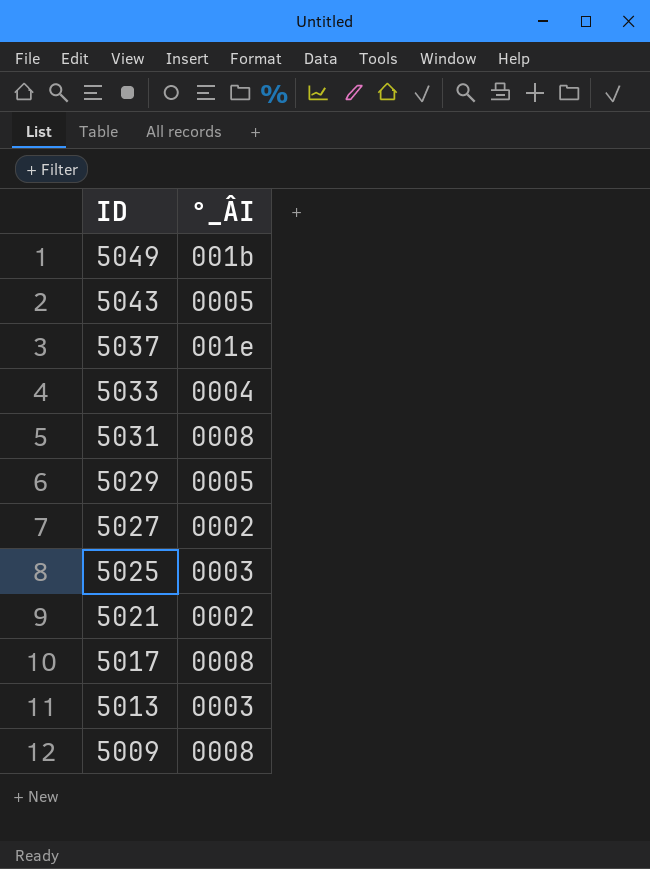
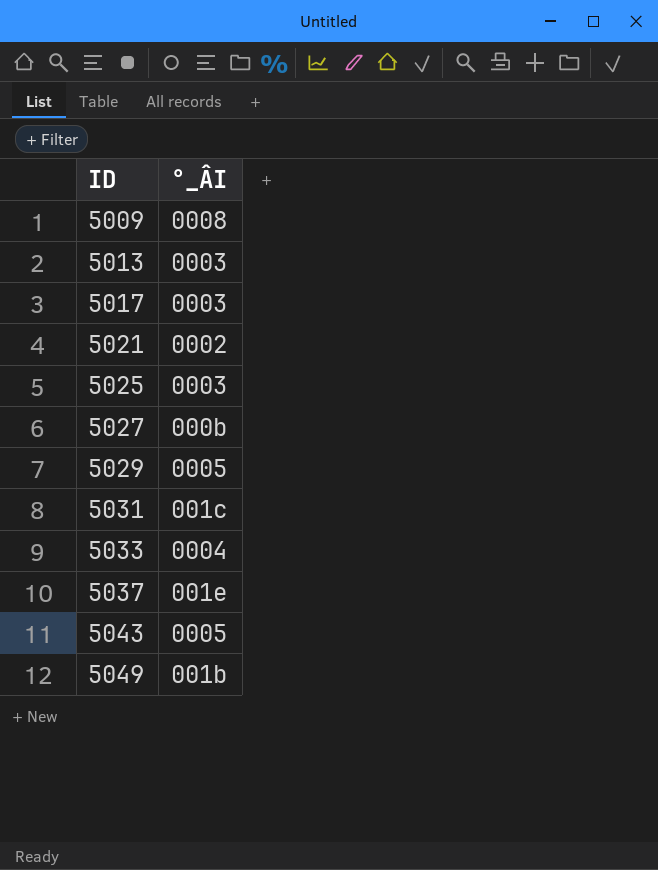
row order: ID descending -> ID ascending
5017 | °_ÂI: 0008 -> 0003
5027 | °_ÂI: 0002 -> 000b
5031 | °_ÂI: 0008 -> 001c

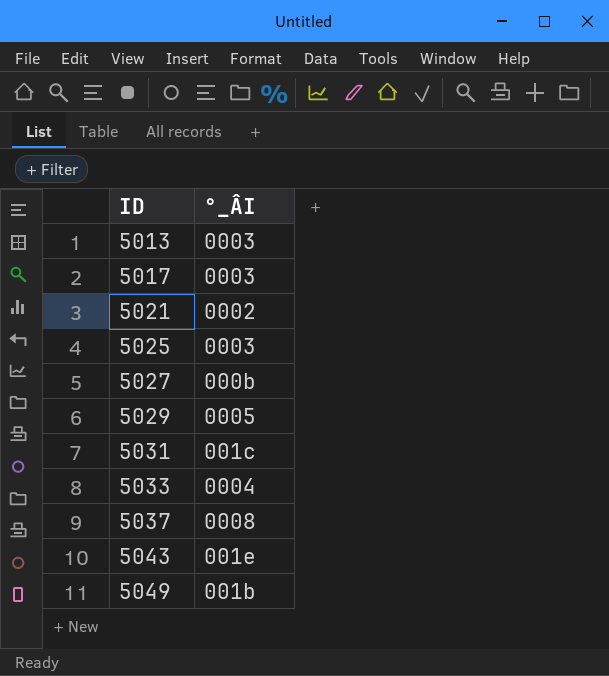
row 5009: 0008 -> none
5037 | °_ÂI: 001e -> 0008
5043 | °_ÂI: 0005 -> 001e

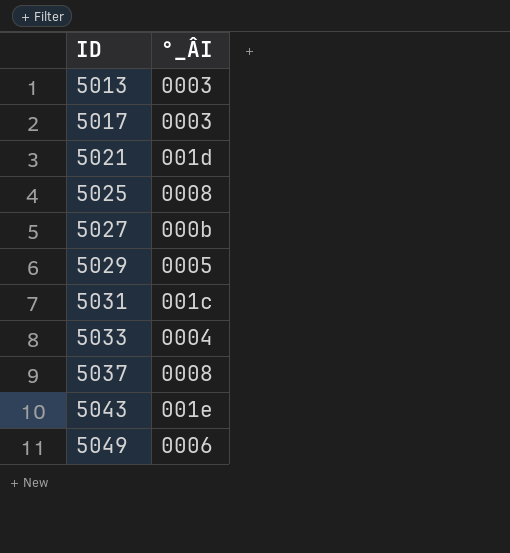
5021 | °_ÂI: 0002 -> 001d
5025 | °_ÂI: 0003 -> 0008
5049 | °_ÂI: 001b -> 0006

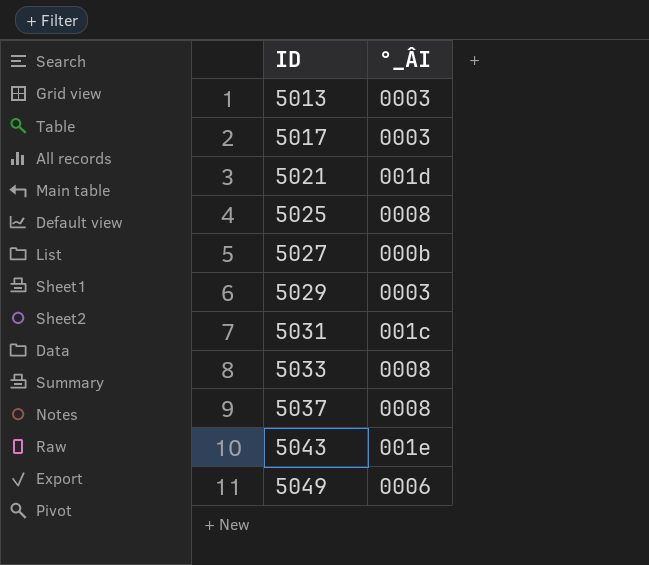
5029 | °_ÂI: 0005 -> 0003
5033 | °_ÂI: 0004 -> 0008

